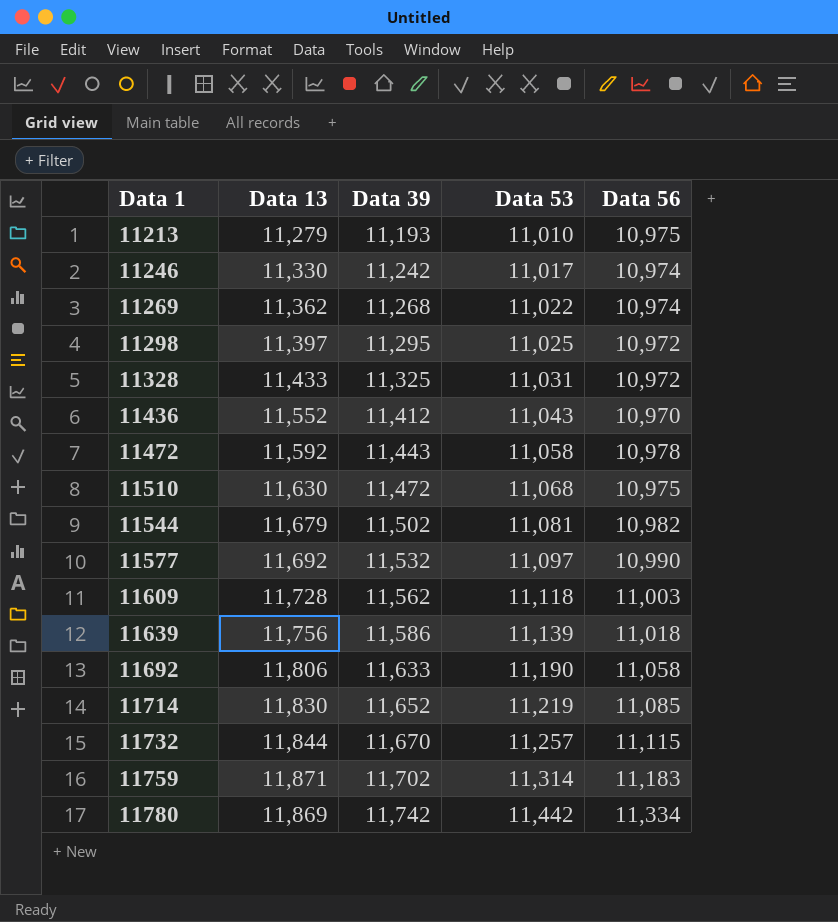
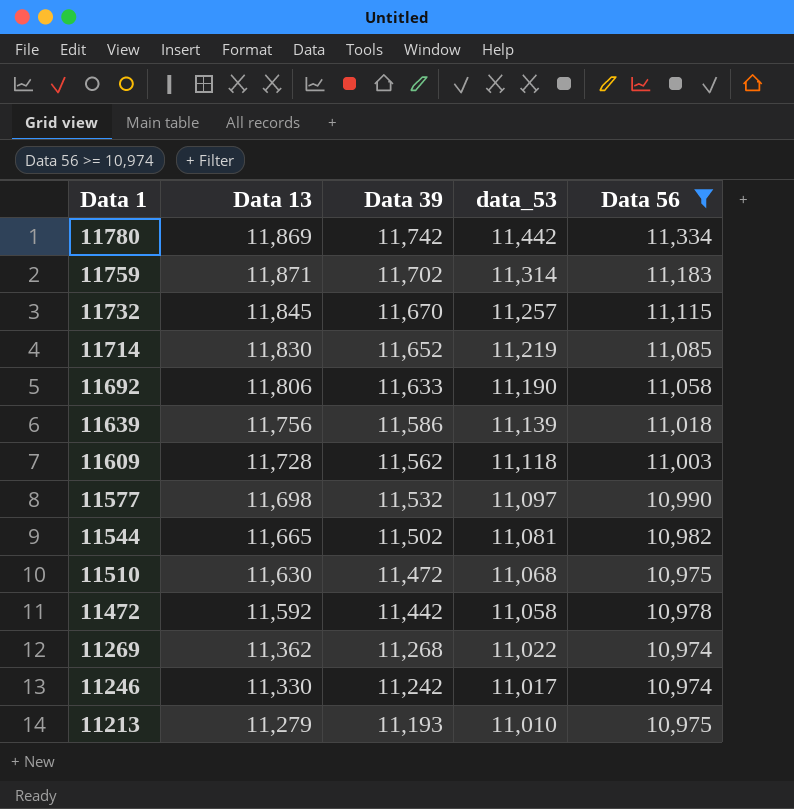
filter: none -> Data 56 >= 10,974
row order: Data 1 ascending -> Data 1 descending
column name: Data 53 -> data_53
11732 | Data 13: 11,844 -> 11,845
11577 | Data 13: 11,692 -> 11,698
11544 | Data 13: 11,679 -> 11,665
11472 | Data 39: 11,443 -> 11,442

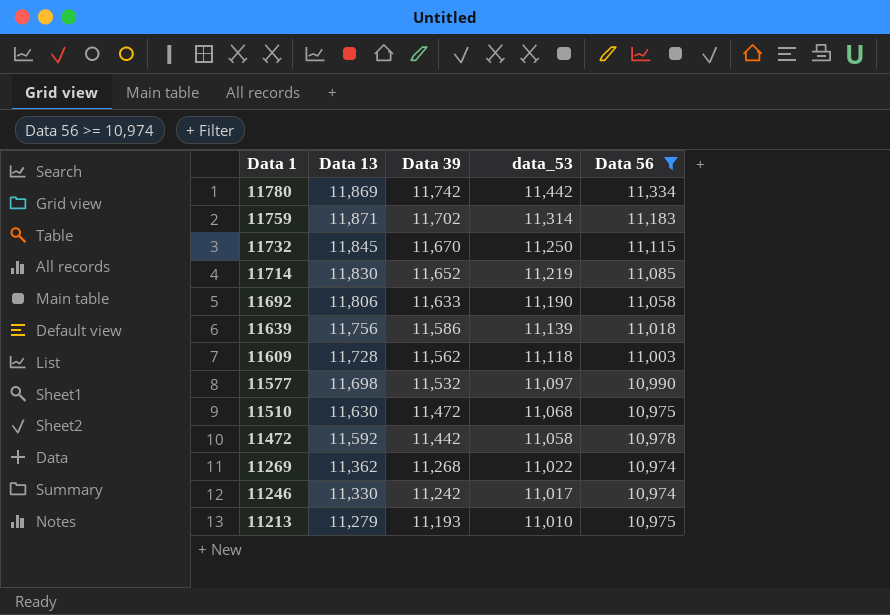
row 11544: 11,665 | 11,502 | 11,081 | 10,982 -> none
11732 | data_53: 11,257 -> 11,250

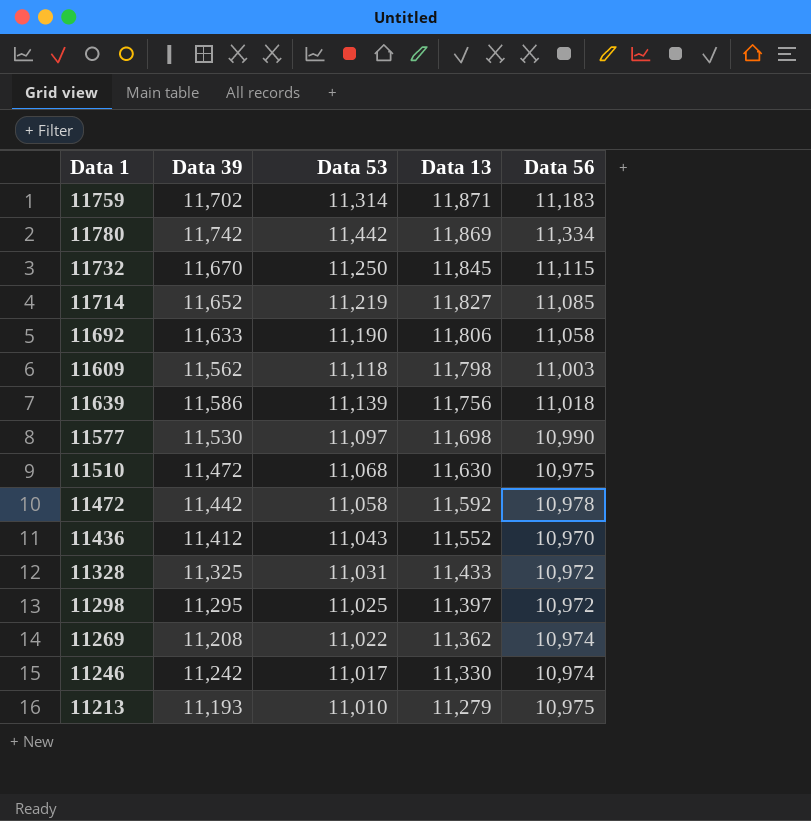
filter: Data 56 >= 10,974 -> none
row order: Data 1 descending -> Data 13 descending
column name: data_53 -> Data 53
column Data 13 | position: 2 -> 4
11714 | Data 13: 11,830 -> 11,827
11609 | Data 13: 11,728 -> 11,798
11577 | Data 39: 11,532 -> 11,530
11269 | Data 39: 11,268 -> 11,208

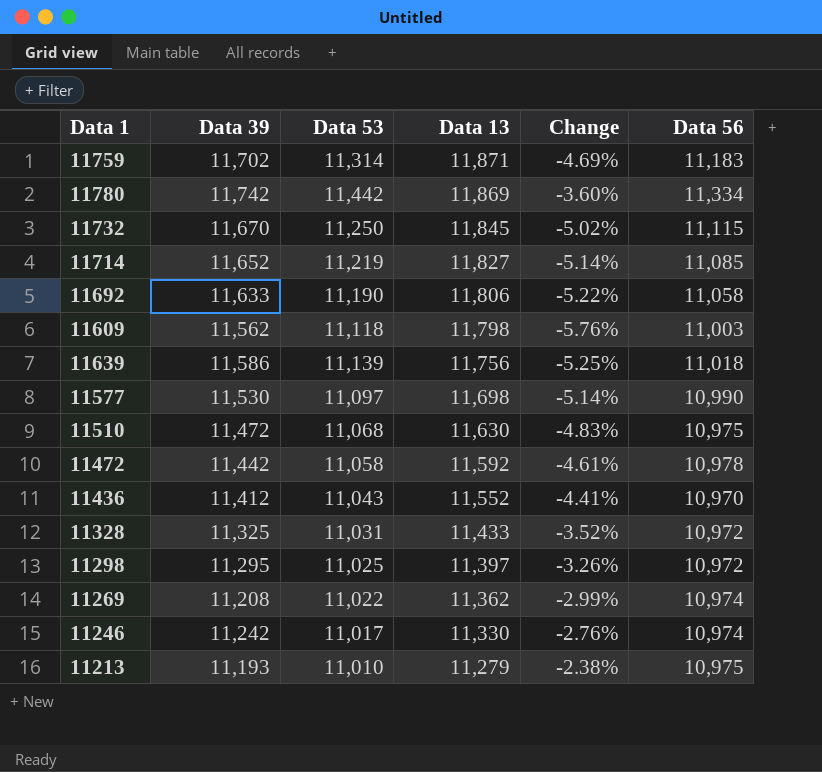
column Change | formula: none -> ([Data 53] - [Data 13]) / [Data 13]

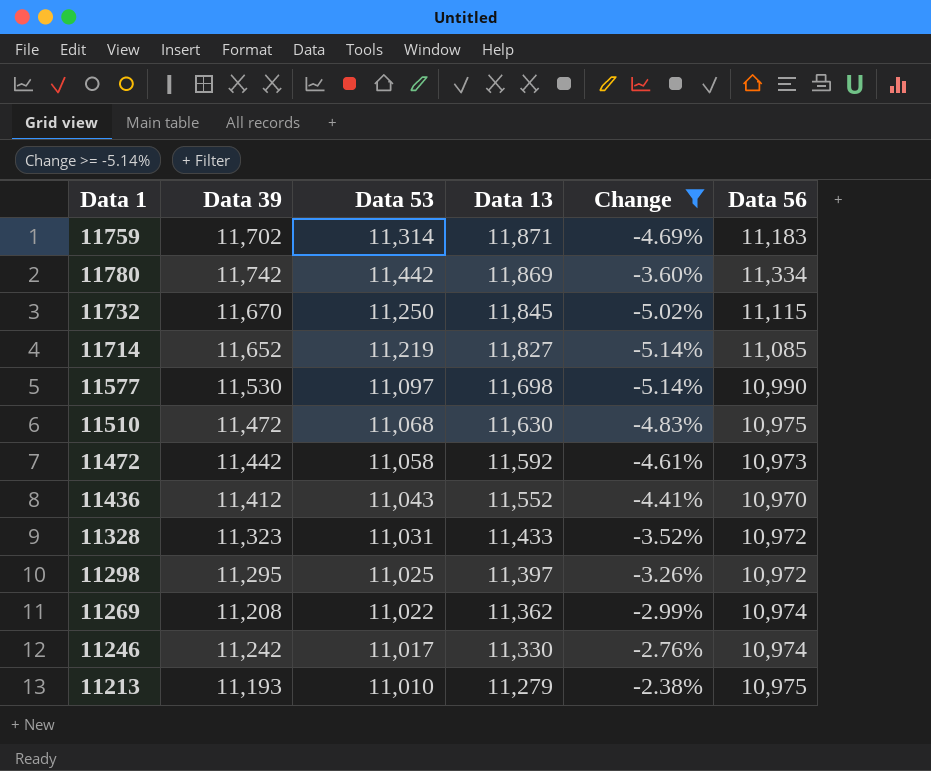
filter: none -> Change >= -5.14%
11472 | Data 56: 10,978 -> 10,973
11328 | Data 39: 11,325 -> 11,323

